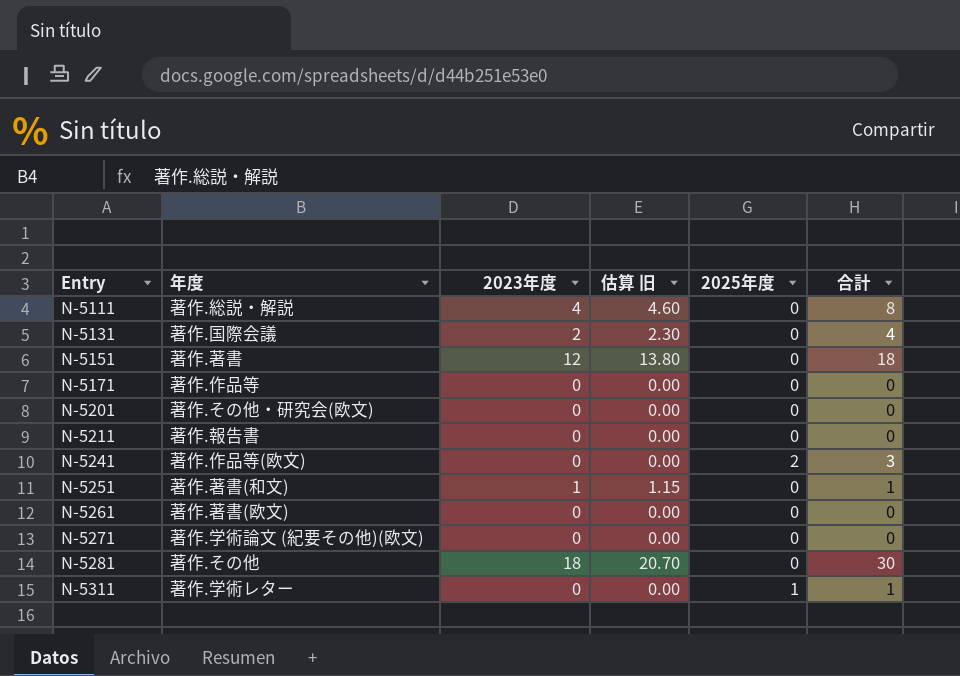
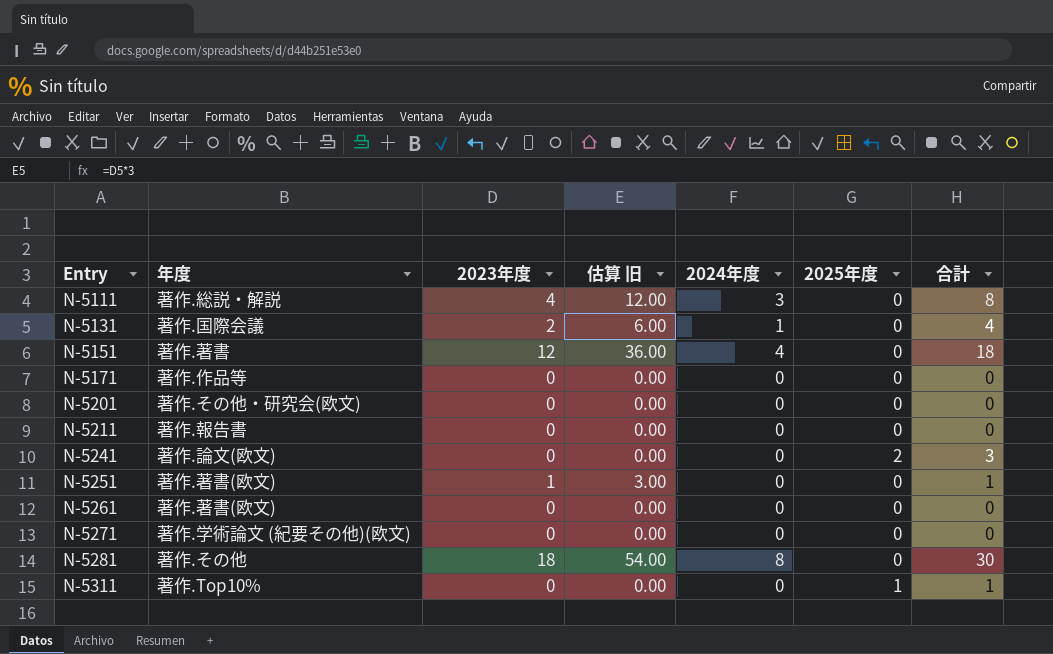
column 估算 旧 | formula: [2023年度] * 1.15 -> [2023年度] * 3
column 2024年度 | position: none -> 5
N-5241 | 年度: 著作.作品等(欧文) -> 著作.論文(欧文)
N-5251 | 年度: 著作.著書(和文) -> 著作.著書(欧文)
N-5311 | 年度: 著作.学術レター -> 著作.Top10%

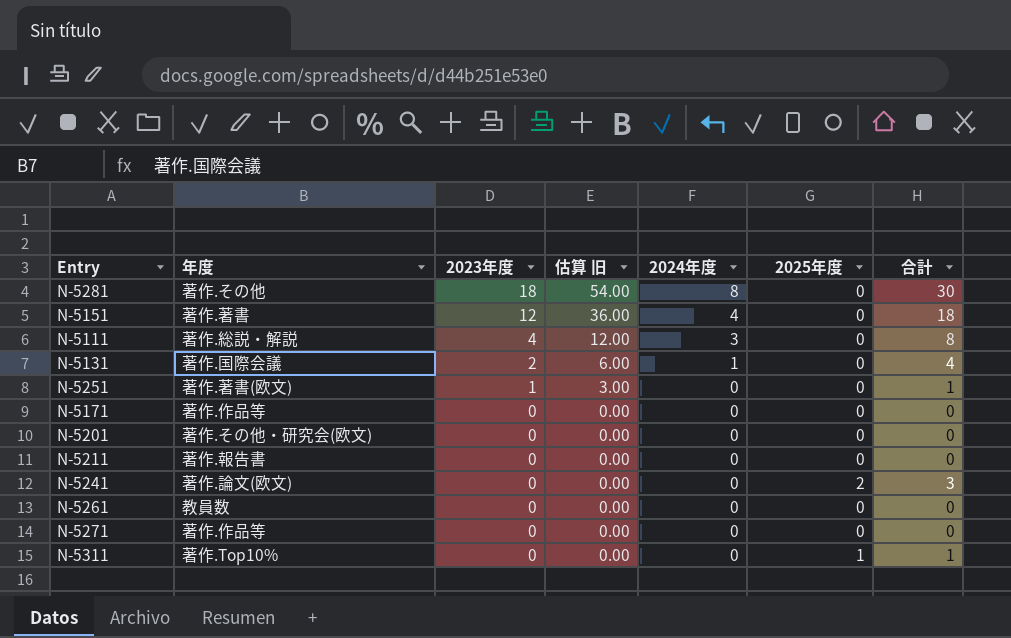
row order: Entry ascending -> 2023年度 descending
N-5261 | 年度: 著作.著書(欧文) -> 教員数
N-5271 | 年度: 著作.学術論文 (紀要その他)(欧文) -> 著作.作品等

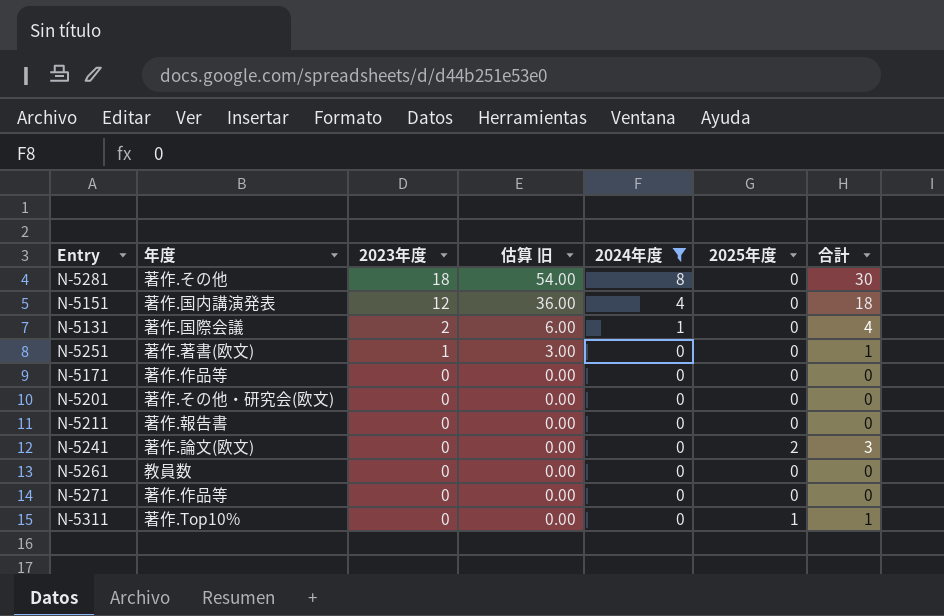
filter: none -> 2024年度 != 3
N-5151 | 年度: 著作.著書 -> 著作.国内講演発表

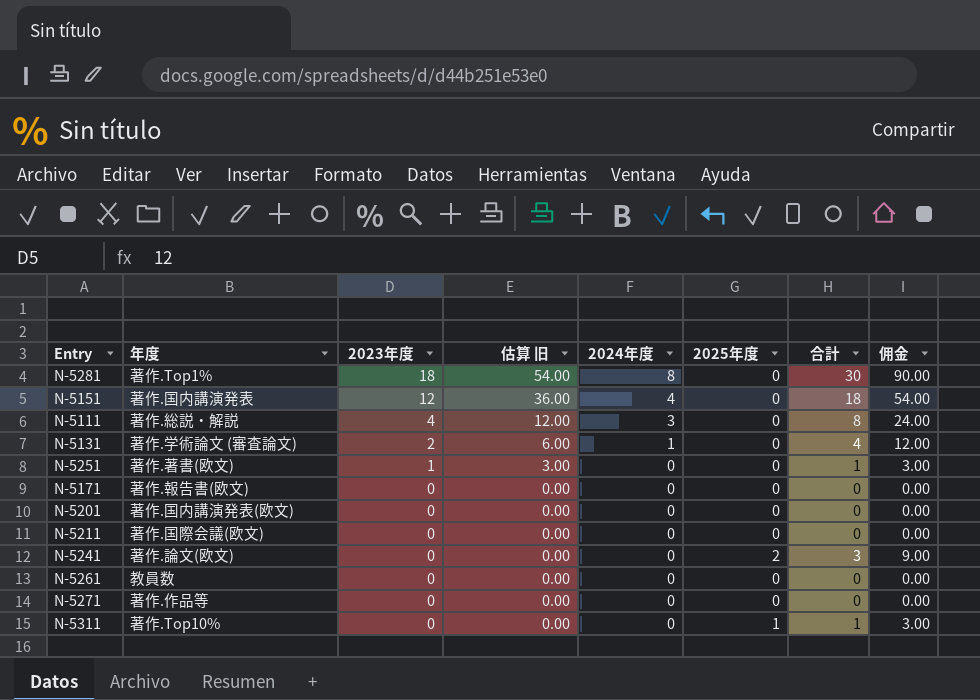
filter: 2024年度 != 3 -> none
column 佣金 | formula: none -> [合計] * 3
N-5281 | 年度: 著作.その他 -> 著作.Top1%
N-5131 | 年度: 著作.国際会議 -> 著作.学術論文 (審査論文)
N-5171 | 年度: 著作.作品等 -> 著作.報告書(欧文)
N-5201 | 年度: 著作.その他・研究会(欧文) -> 著作.国内講演発表(欧文)
N-5211 | 年度: 著作.報告書 -> 著作.国際会議(欧文)

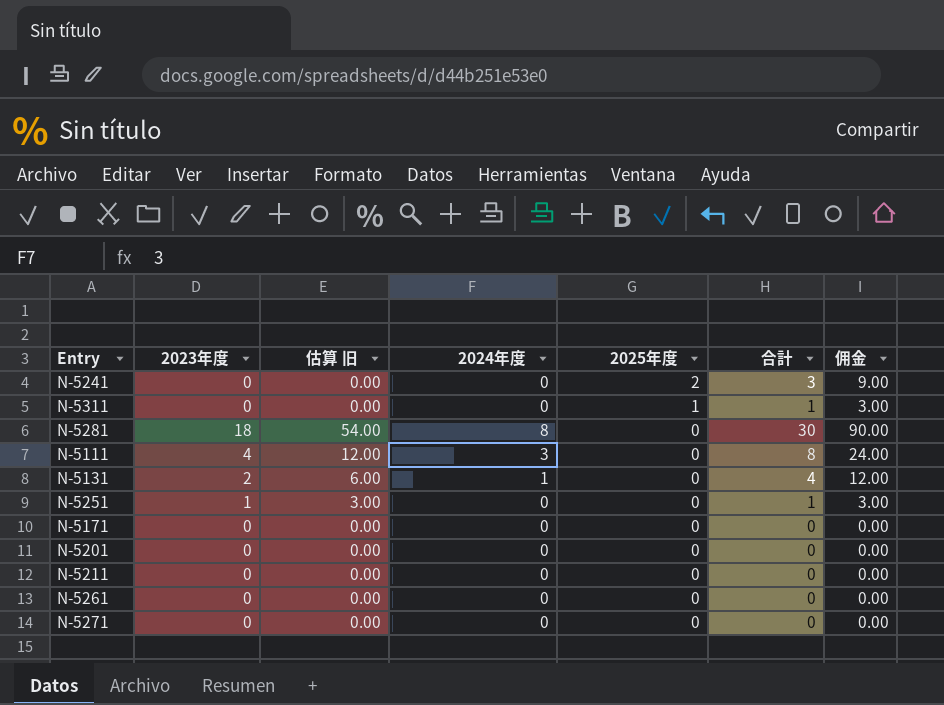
row order: 2023年度 descending -> 2025年度 descending
column 年度 | position: 2 -> none
row N-5151: 著作.国内講演発表 | 12 | 36.00 | 4 | 0 | 18 | 54.00 -> none

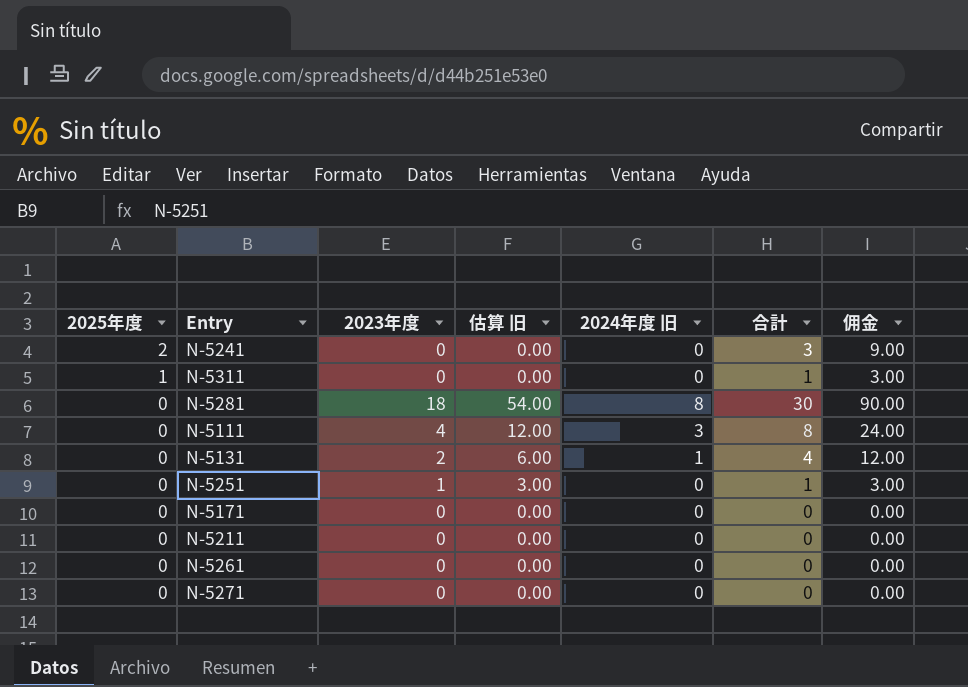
column 2025年度 | position: 5 -> 1
column name: 2024年度 -> 2024年度 旧
row N-5201: 0 | 0.00 | 0 | 0 | 0 | 0.00 -> none

